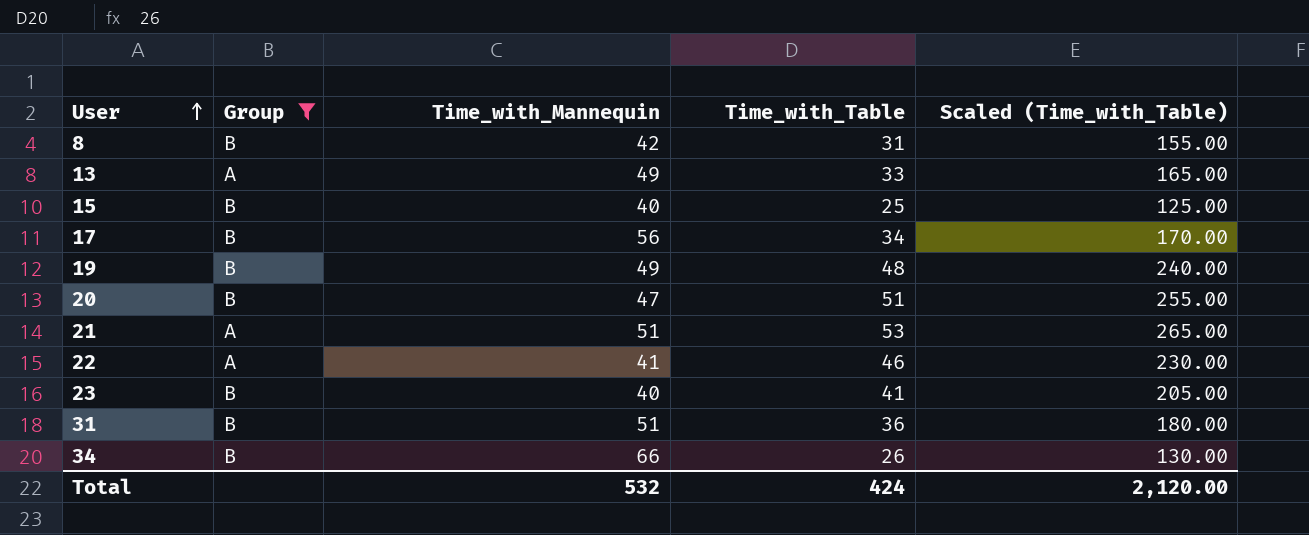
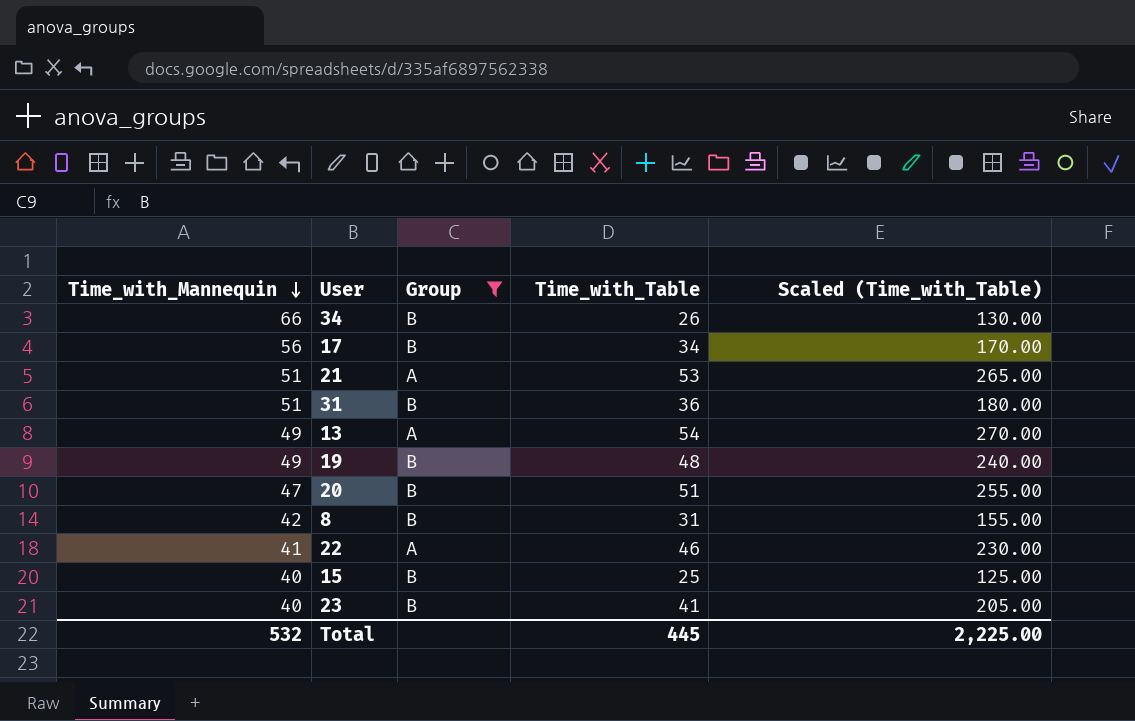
row order: User ascending -> Time_with_Mannequin descending
column Time_with_Mannequin | position: 3 -> 1
13 | Time_with_Table: 33 -> 54
13 | Scaled (Time_with_Table): 165.00 -> 270.00
Total | Time_with_Table: 424 -> 445
Total | Scaled (Time_with_Table): 2,120.00 -> 2,225.00

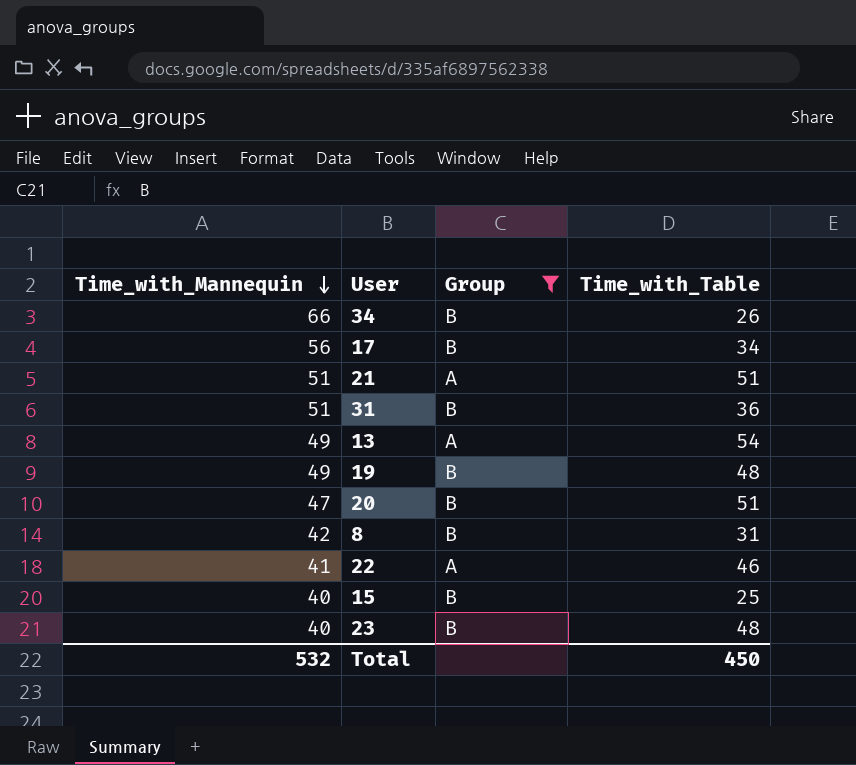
column Scaled (Time_with_Table) | formula: [Time_with_Table] * 5 -> none
21 | Time_with_Table: 53 -> 51
23 | Time_with_Table: 41 -> 48
Total | Time_with_Table: 445 -> 450

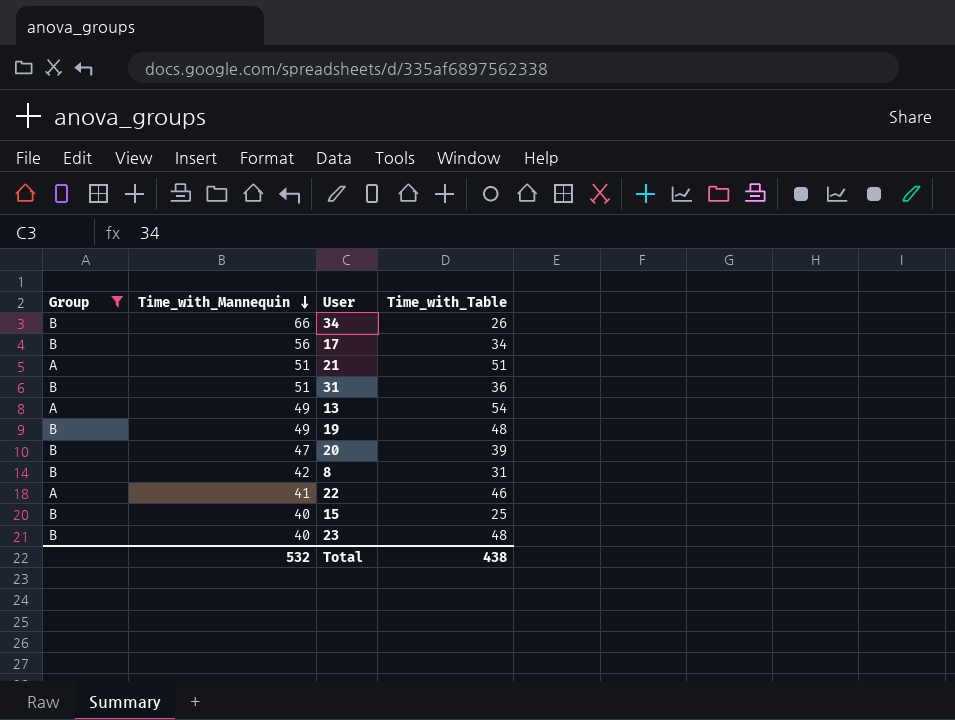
column Group | position: 3 -> 1
20 | Time_with_Table: 51 -> 39
Total | Time_with_Table: 450 -> 438

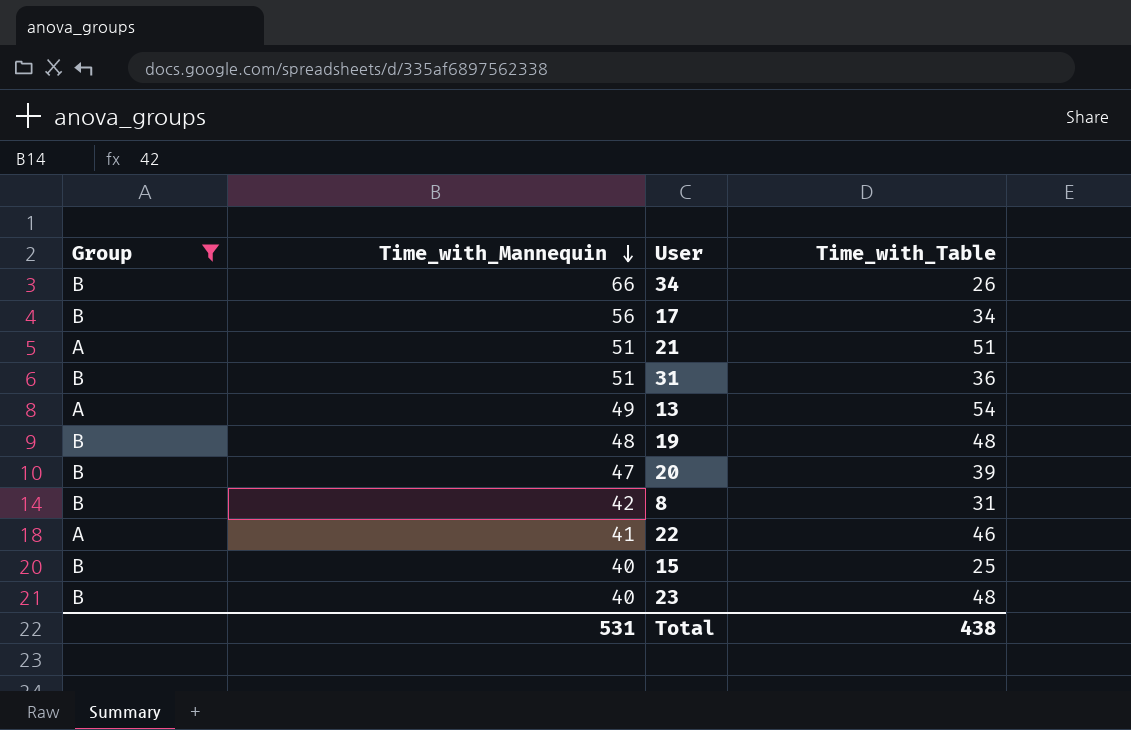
19 | Time_with_Mannequin: 49 -> 48
Total | Time_with_Mannequin: 532 -> 531

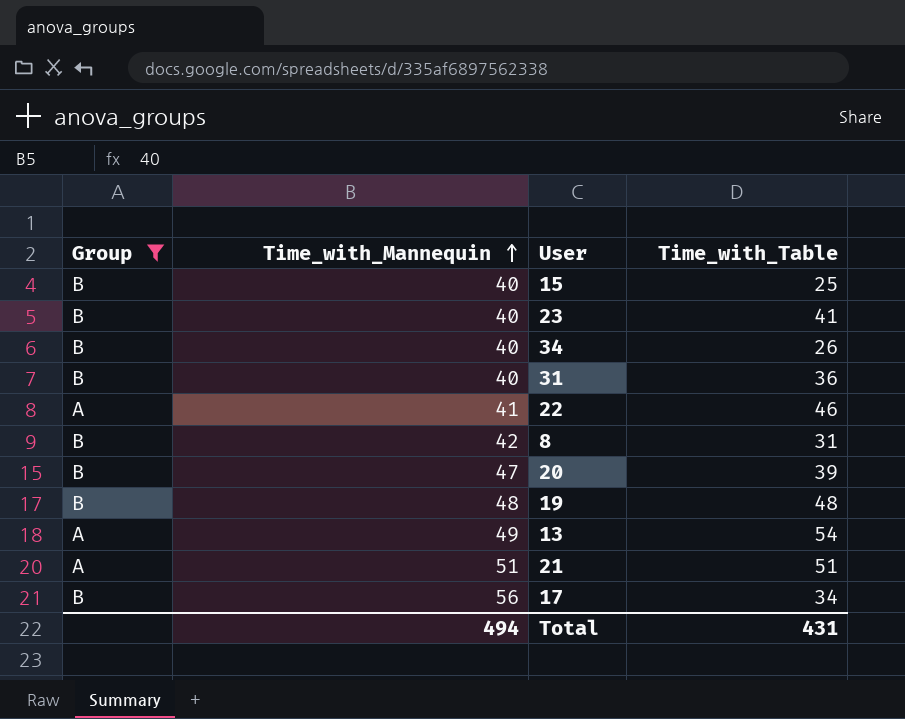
row order: Time_with_Mannequin descending -> Time_with_Mannequin ascending
23 | Time_with_Table: 48 -> 41
34 | Time_with_Mannequin: 66 -> 40
31 | Time_with_Mannequin: 51 -> 40
Total | Time_with_Mannequin: 531 -> 494
Total | Time_with_Table: 438 -> 431

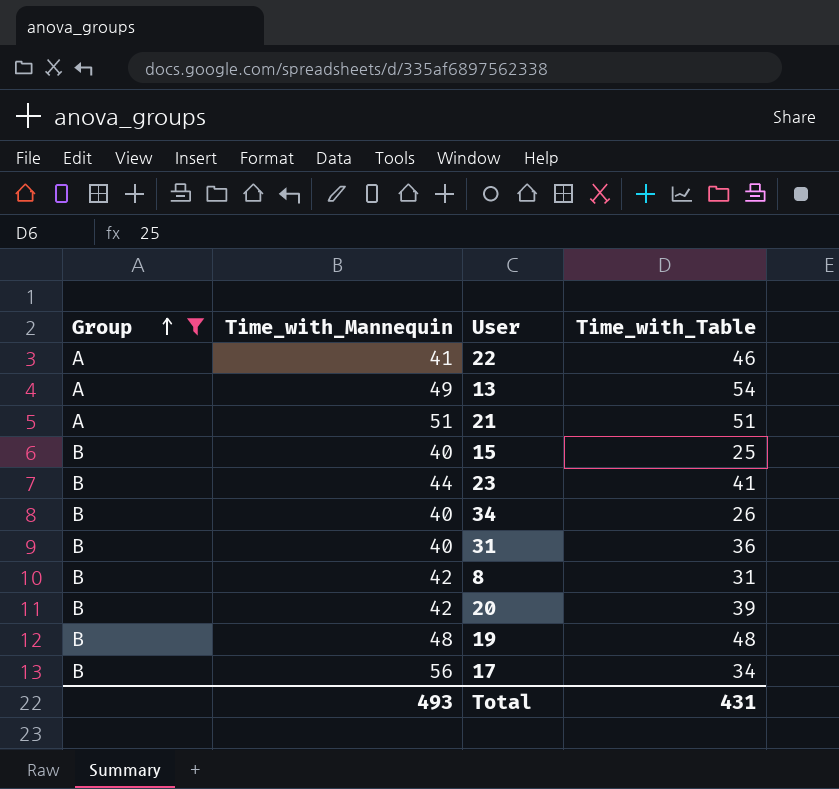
row order: Time_with_Mannequin ascending -> Group ascending
23 | Time_with_Mannequin: 40 -> 44
20 | Time_with_Mannequin: 47 -> 42
Total | Time_with_Mannequin: 494 -> 493

